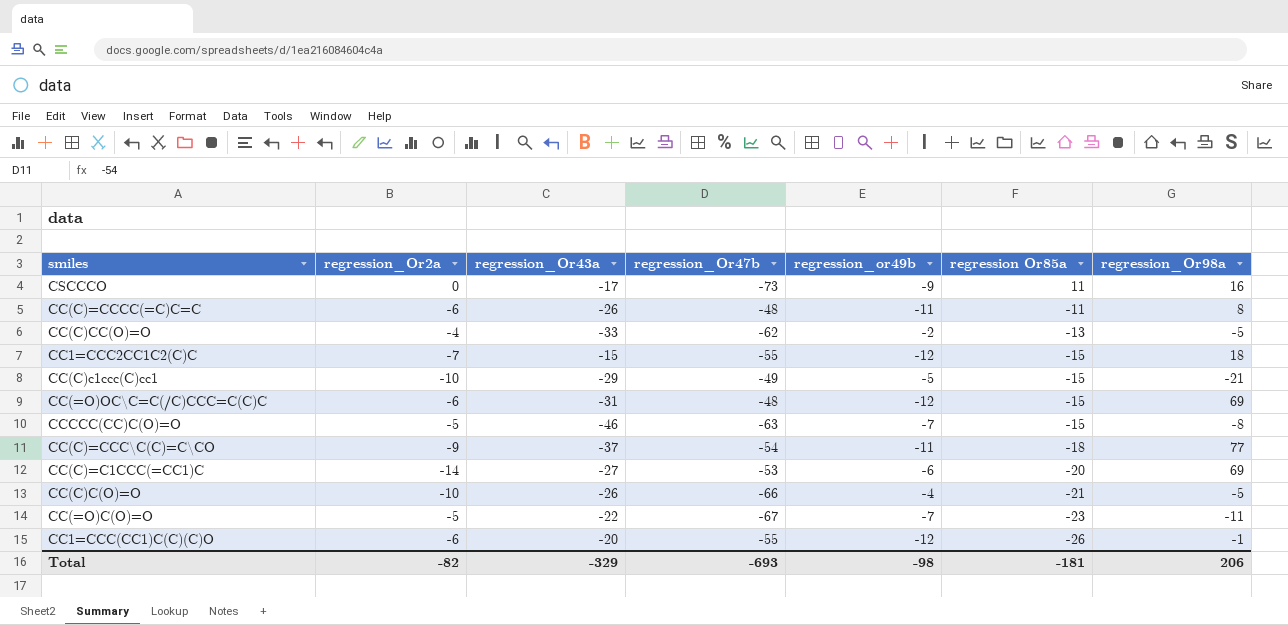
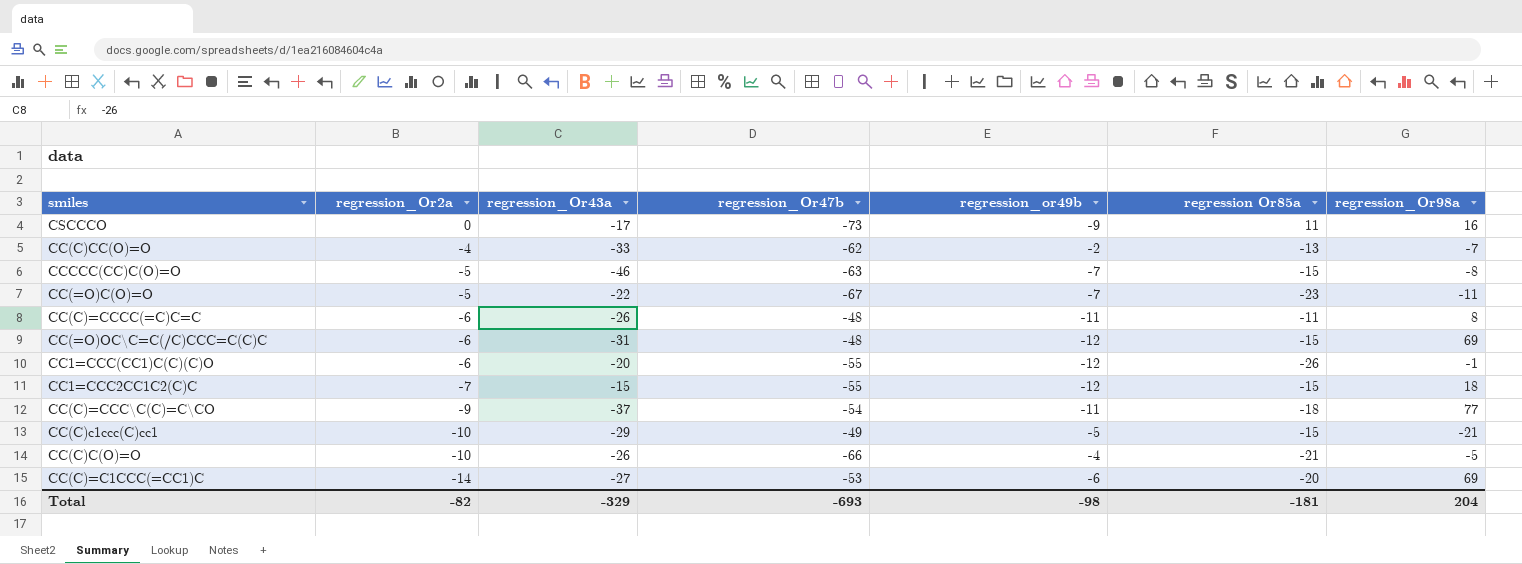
row order: regression Or85a descending -> regression_Or2a descending
CC(C)CC(O)=O | regression_Or98a: -5 -> -7
Total | regression_Or98a: 206 -> 204

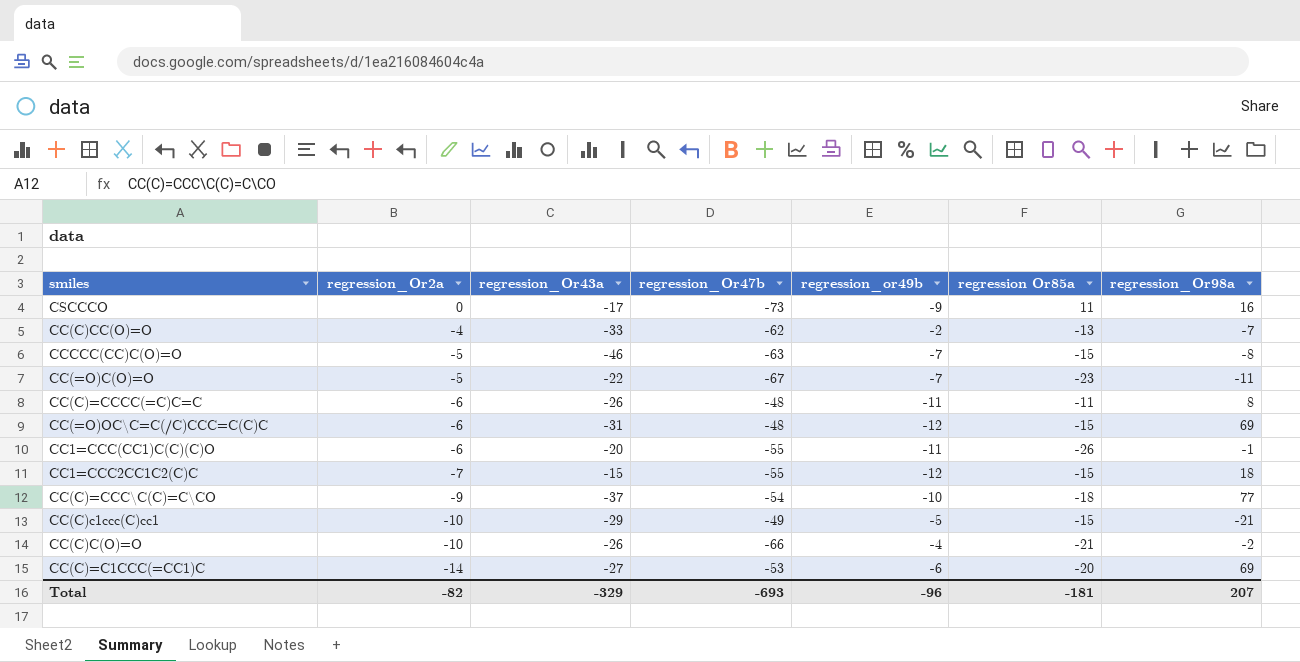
CC1=CCC(CC1)C(C)(C)O | regression_or49b: -12 -> -11
CC(C)=CCC\C(C)=C\CO | regression_or49b: -11 -> -10
CC(C)C(O)=O | regression_Or98a: -5 -> -2
Total | regression_or49b: -98 -> -96
Total | regression_Or98a: 204 -> 207

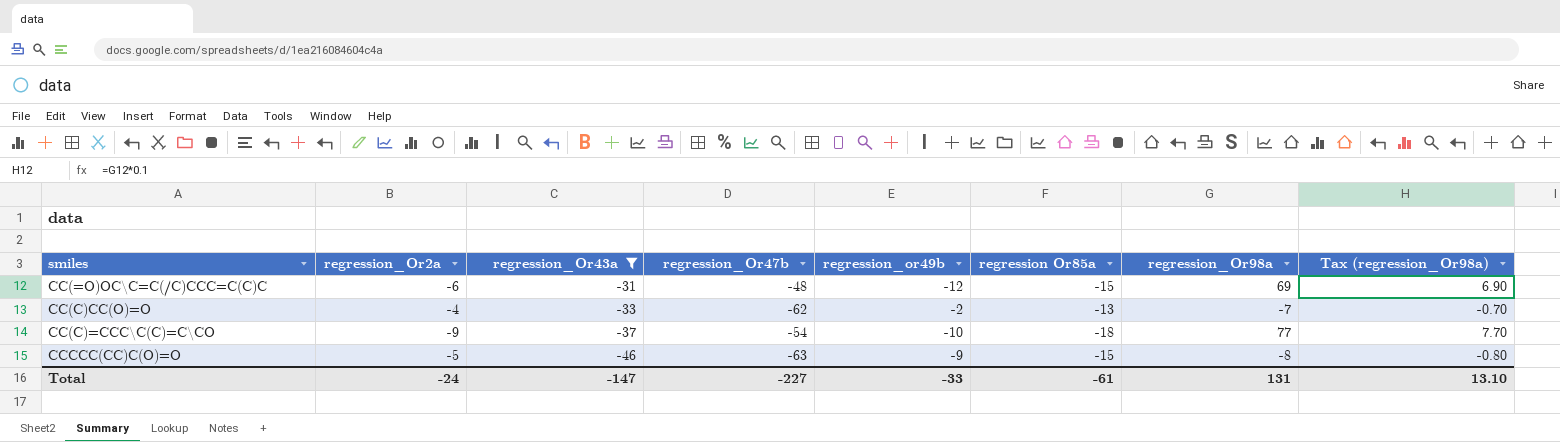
filter: none -> regression_Or43a <= -31
row order: regression_Or2a descending -> regression_Or43a descending
column Tax (regression_Or98a) | formula: none -> [regression_Or98a] * 0.1
CCCCC(CC)C(O)=O | regression_or49b: -7 -> -9
Total | regression_Or2a: -82 -> -24
Total | regression_Or43a: -329 -> -147
Total | regression_Or47b: -693 -> -227
Total | regression_or49b: -96 -> -33
Total | regression Or85a: -181 -> -61
Total | regression_Or98a: 207 -> 131

